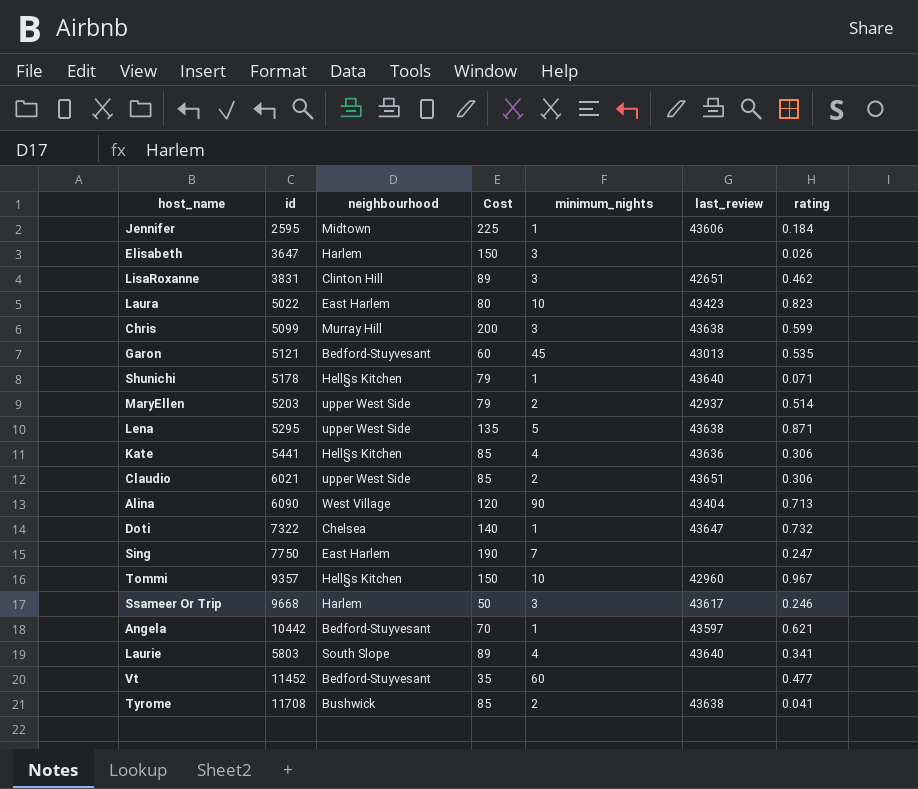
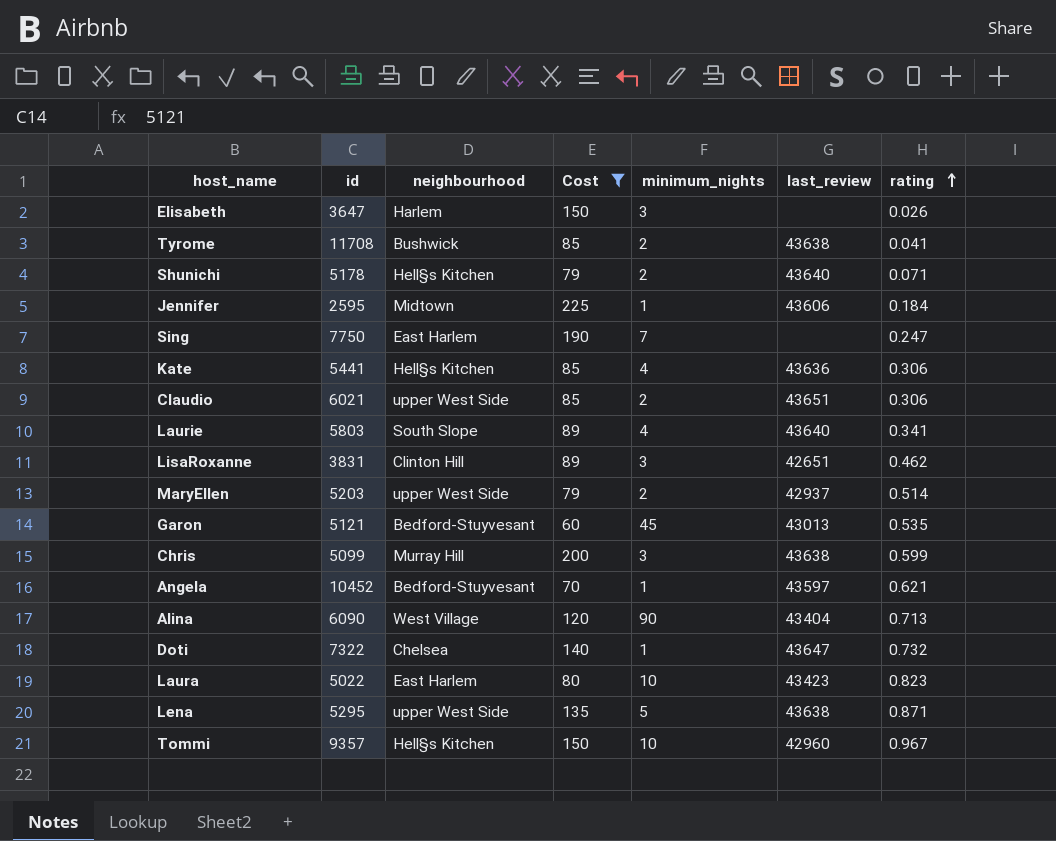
filter: none -> Cost >= 60
row order: none -> rating ascending
Shunichi | minimum_nights: 1 -> 2
Angela | id: 10442 -> 10452

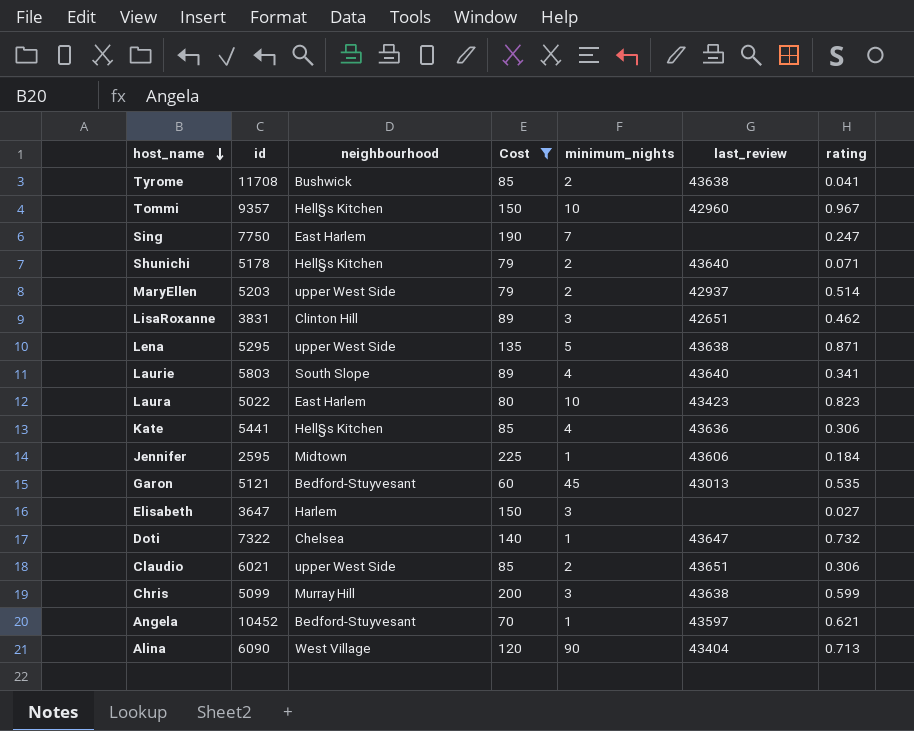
row order: rating ascending -> host_name descending
Elisabeth | rating: 0.026 -> 0.027

